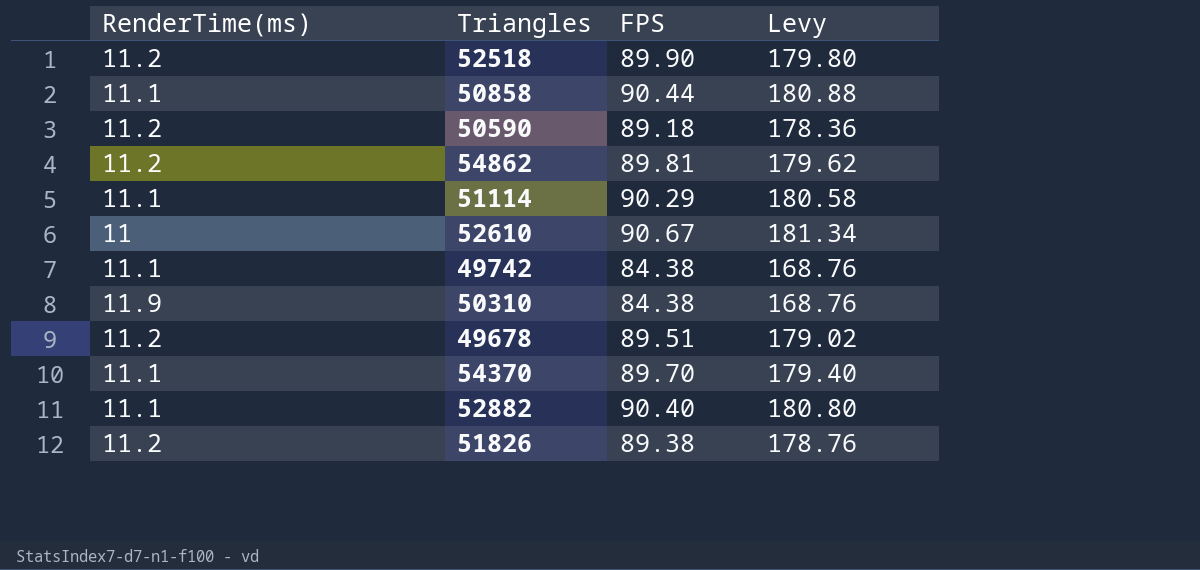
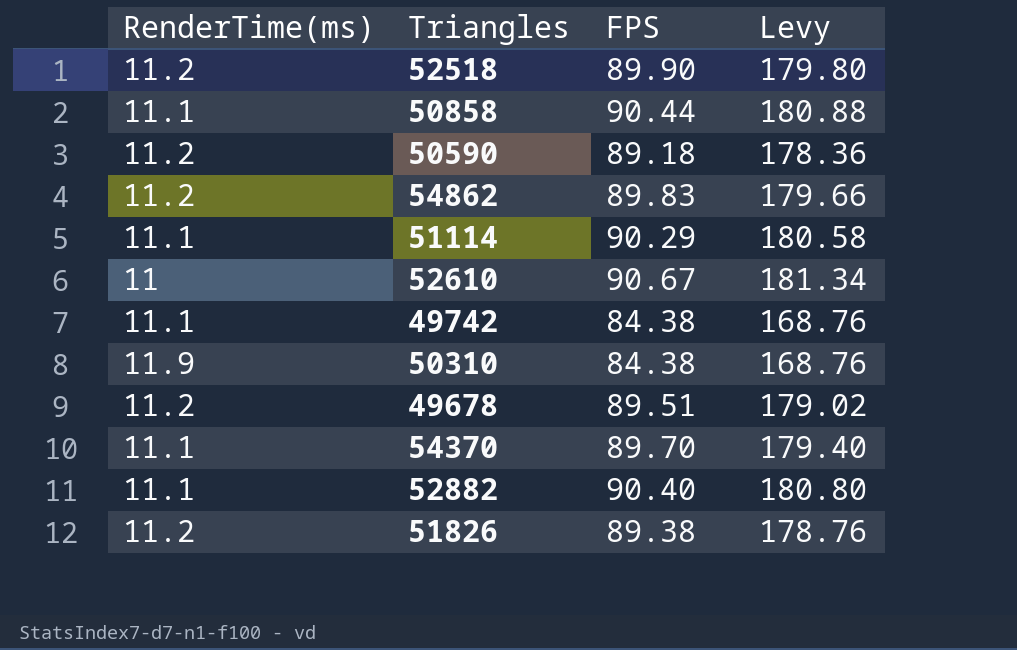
54862 | FPS: 89.81 -> 89.83
54862 | Levy: 179.62 -> 179.66

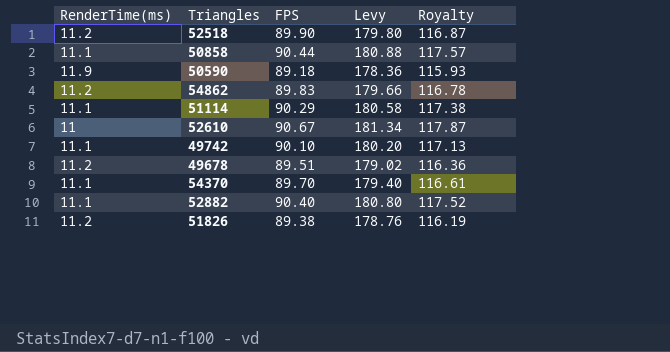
column Royalty | formula: none -> [FPS] * 1.3
row 50310: 11.9 | 84.38 | 168.76 -> none
50590 | RenderTime(ms): 11.2 -> 11.9
49742 | FPS: 84.38 -> 90.10
49742 | Levy: 168.76 -> 180.20

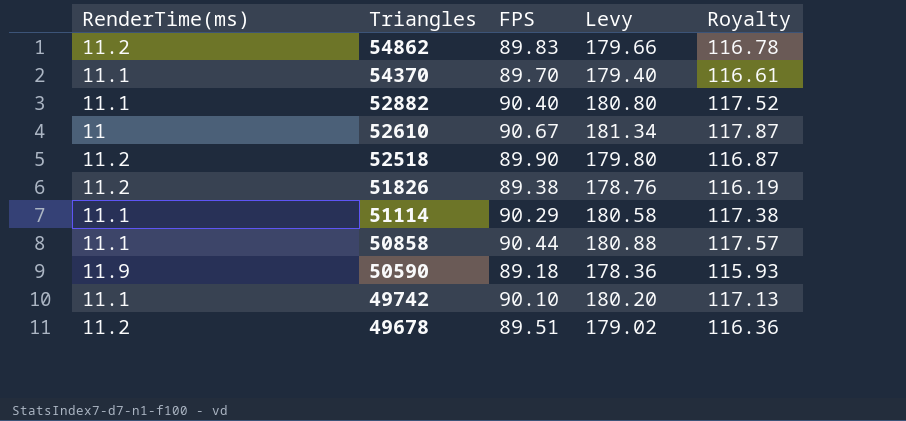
row order: none -> Triangles descending

